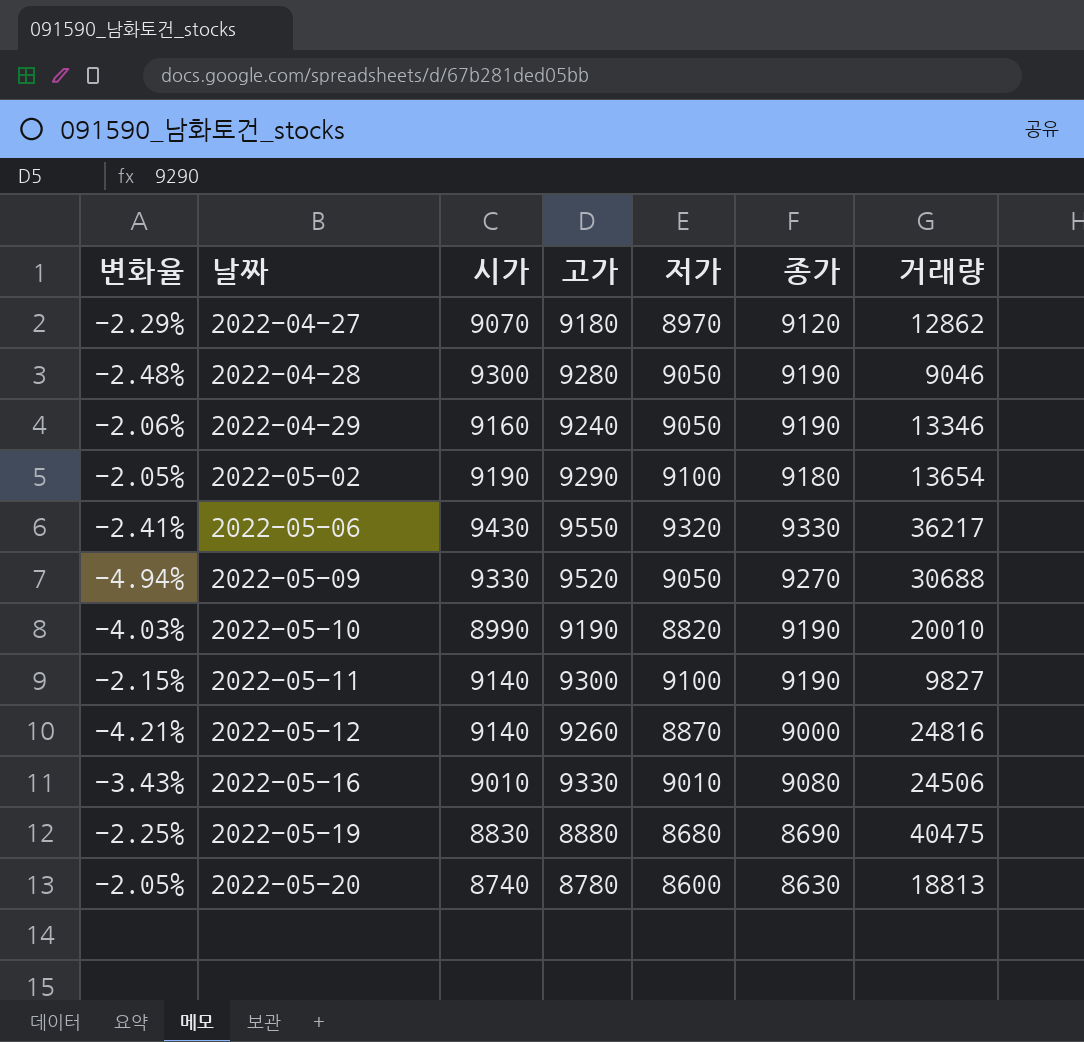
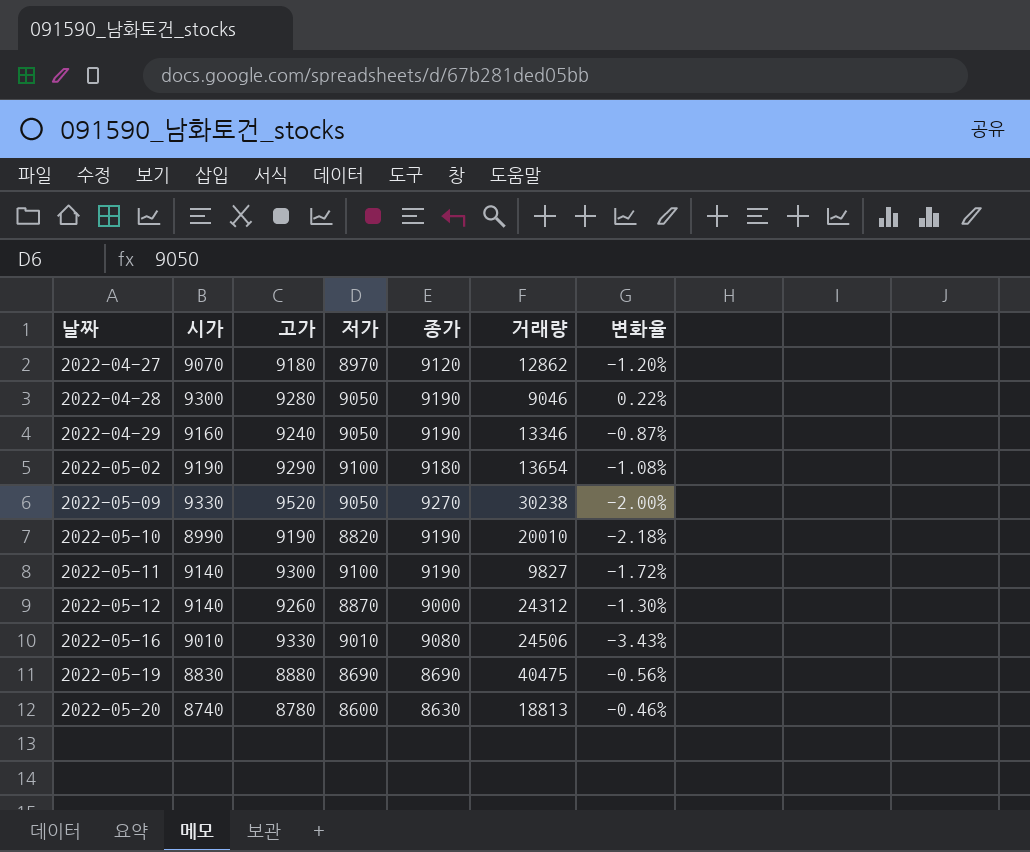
column 변화율 | formula: ([저가] - [고가]) / [고가] -> ([시가] - [고가]) / [고가]
column 변화율 | position: 1 -> 7
row 2022-05-06: -2.41% | 9430 | 9550 | 9320 | 9330 | 36217 -> none
2022-05-09 | 거래량: 30688 -> 30238
2022-05-12 | 거래량: 24816 -> 24312
2022-05-19 | 저가: 8680 -> 8690

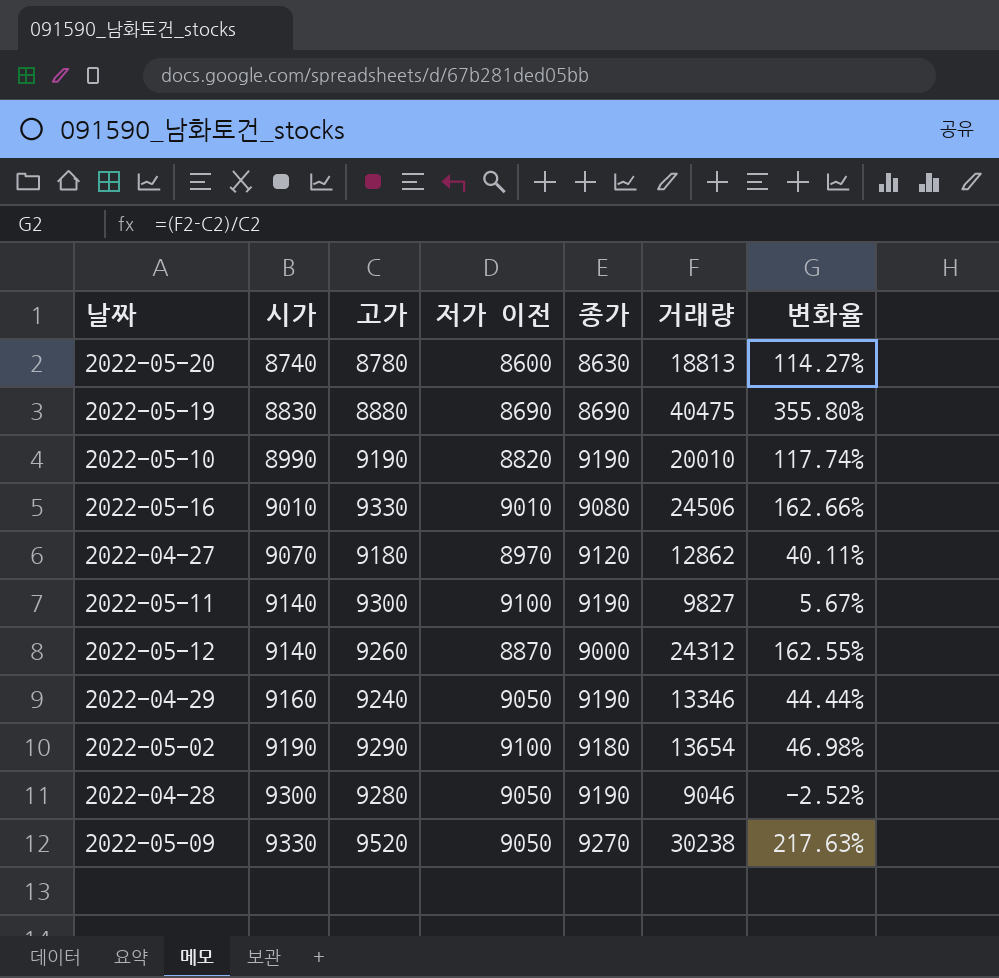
row order: 날짜 ascending -> 시가 ascending
column name: 저가 -> 저가 이전
column 변화율 | formula: ([시가] - [고가]) / [고가] -> ([거래량] - [고가]) / [고가]

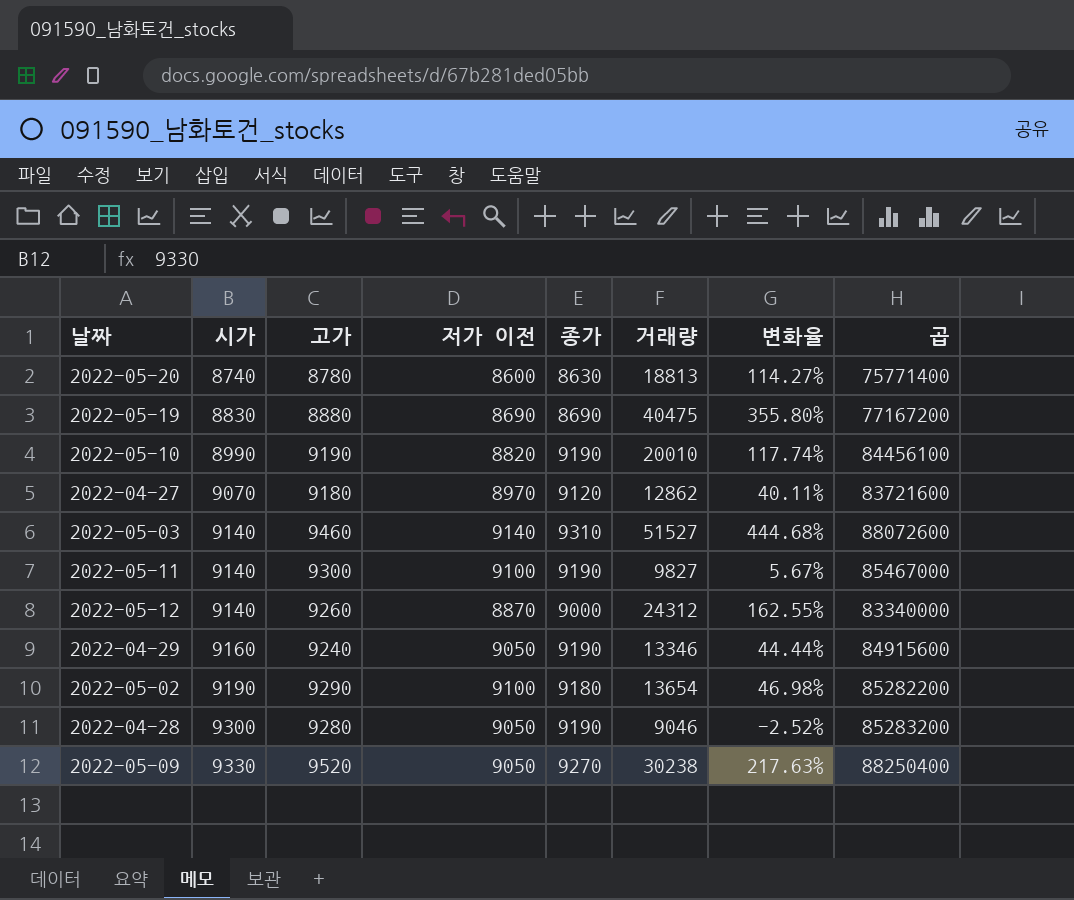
column 곱 | formula: none -> [고가] * [종가]
row 2022-05-16: 9010 | 9330 | 9010 | 9080 | 24506 | 162.66% -> none
row 2022-05-03: none -> 9140 | 9460 | 9140 | 9310 | 51527 | 444.68% | 88072600

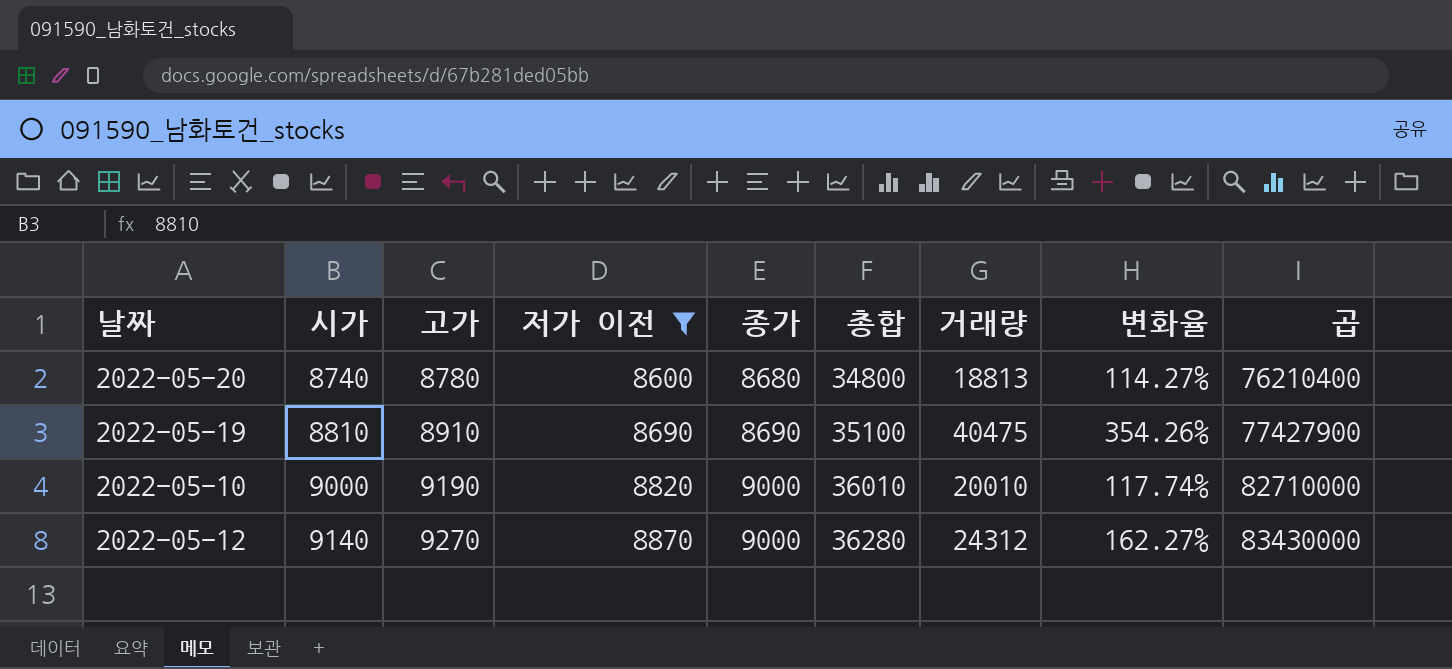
filter: none -> 저가 이전 <= 8870
column 총합 | formula: none -> [시가] + [고가] + [저가 이전] + [종가]
2022-05-20 | 종가: 8630 -> 8680
2022-05-20 | 곱: 75771400 -> 76210400
2022-05-19 | 시가: 8830 -> 8810
2022-05-19 | 고가: 8880 -> 8910
2022-05-19 | 변화율: 355.80% -> 354.26%
2022-05-19 | 곱: 77167200 -> 77427900
2022-05-10 | 시가: 8990 -> 9000
2022-05-10 | 종가: 9190 -> 9000
2022-05-10 | 곱: 84456100 -> 82710000
2022-05-12 | 고가: 9260 -> 9270
2022-05-12 | 변화율: 162.55% -> 162.27%
2022-05-12 | 곱: 83340000 -> 83430000

